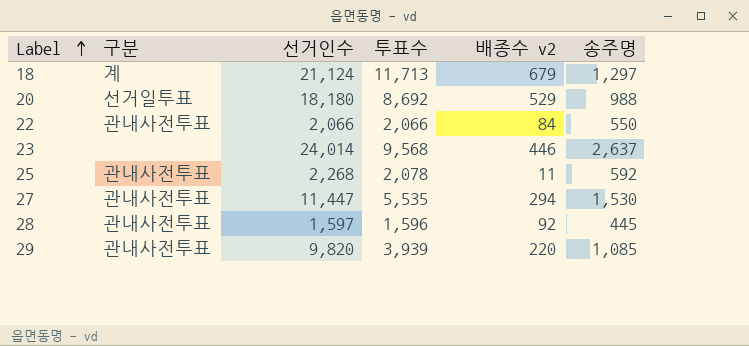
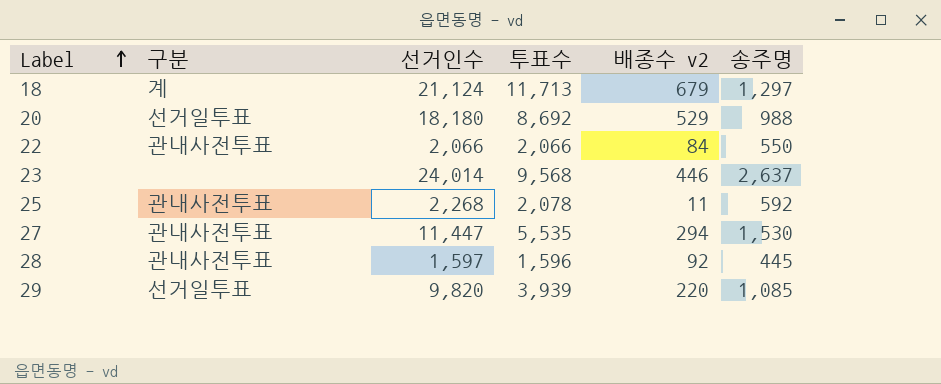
29 | 구분: 관내사전투표 -> 선거일투표

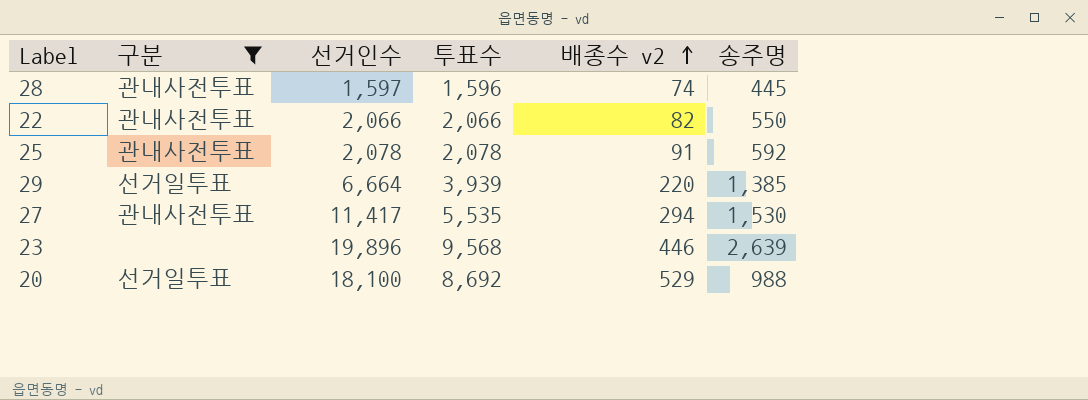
filter: none -> 구분 != 계
row order: Label ascending -> 배종수 v2 ascending
28 | 배종수 v2: 92 -> 74
22 | 배종수 v2: 84 -> 82
25 | 선거인수: 2,268 -> 2,078
25 | 배종수 v2: 11 -> 91
29 | 선거인수: 9,820 -> 6,664
29 | 송주명: 1,085 -> 1,385
27 | 선거인수: 11,447 -> 11,417
23 | 선거인수: 24,014 -> 19,896
23 | 송주명: 2,637 -> 2,639
20 | 선거인수: 18,180 -> 18,100

